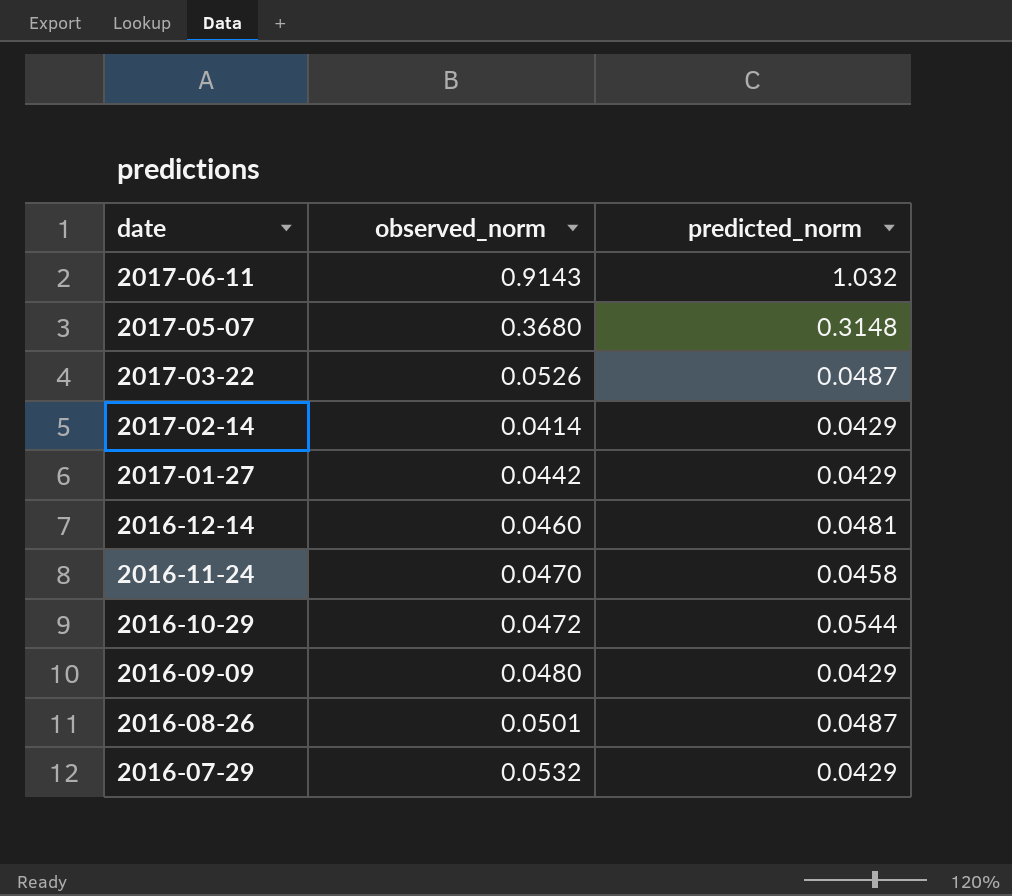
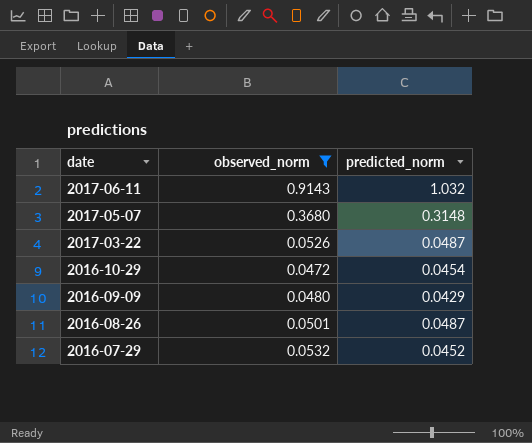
filter: none -> observed_norm >= 0.0472
2016-10-29 | predicted_norm: 0.0544 -> 0.0454
2016-07-29 | predicted_norm: 0.0429 -> 0.0452

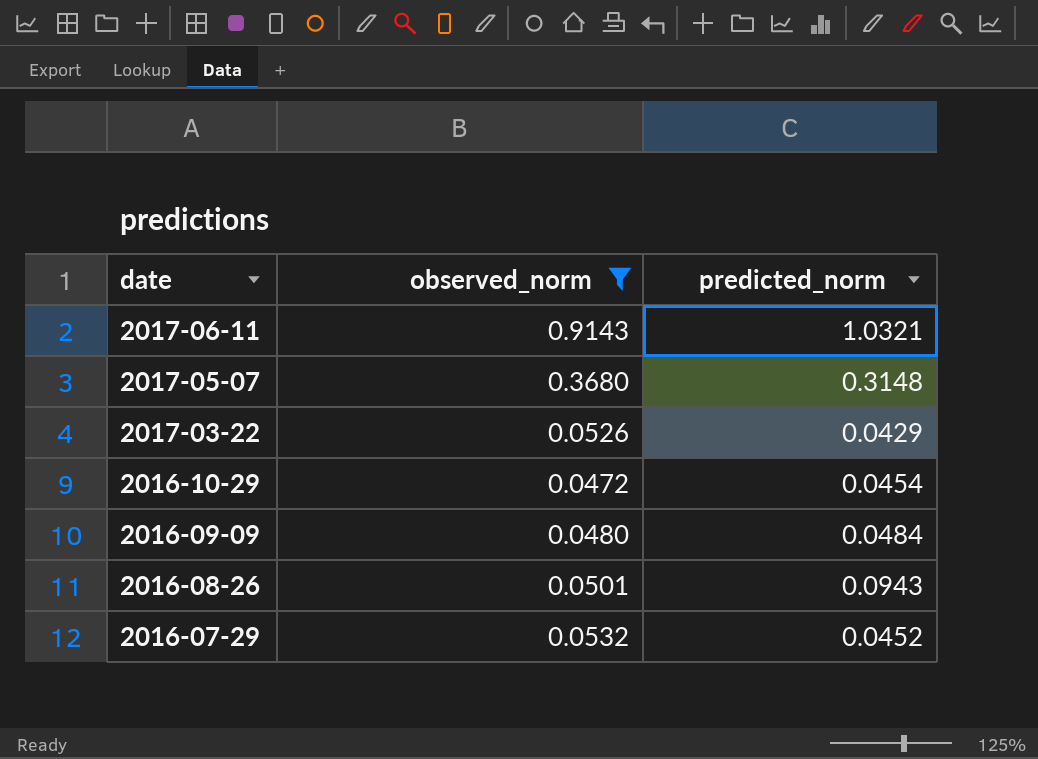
2017-06-11 | predicted_norm: 1.032 -> 1.0321
2017-03-22 | predicted_norm: 0.0487 -> 0.0429
2016-09-09 | predicted_norm: 0.0429 -> 0.0484
2016-08-26 | predicted_norm: 0.0487 -> 0.0943

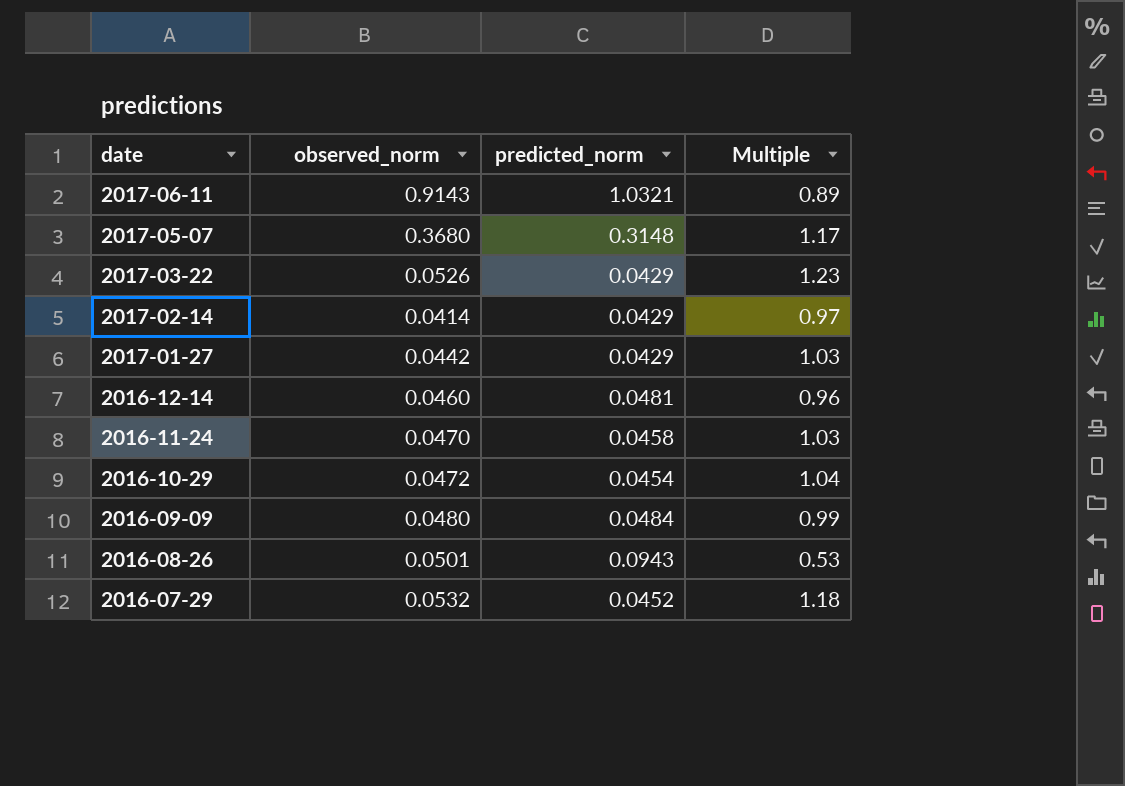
filter: observed_norm >= 0.0472 -> none
column Multiple | formula: none -> [observed_norm] / [predicted_norm]

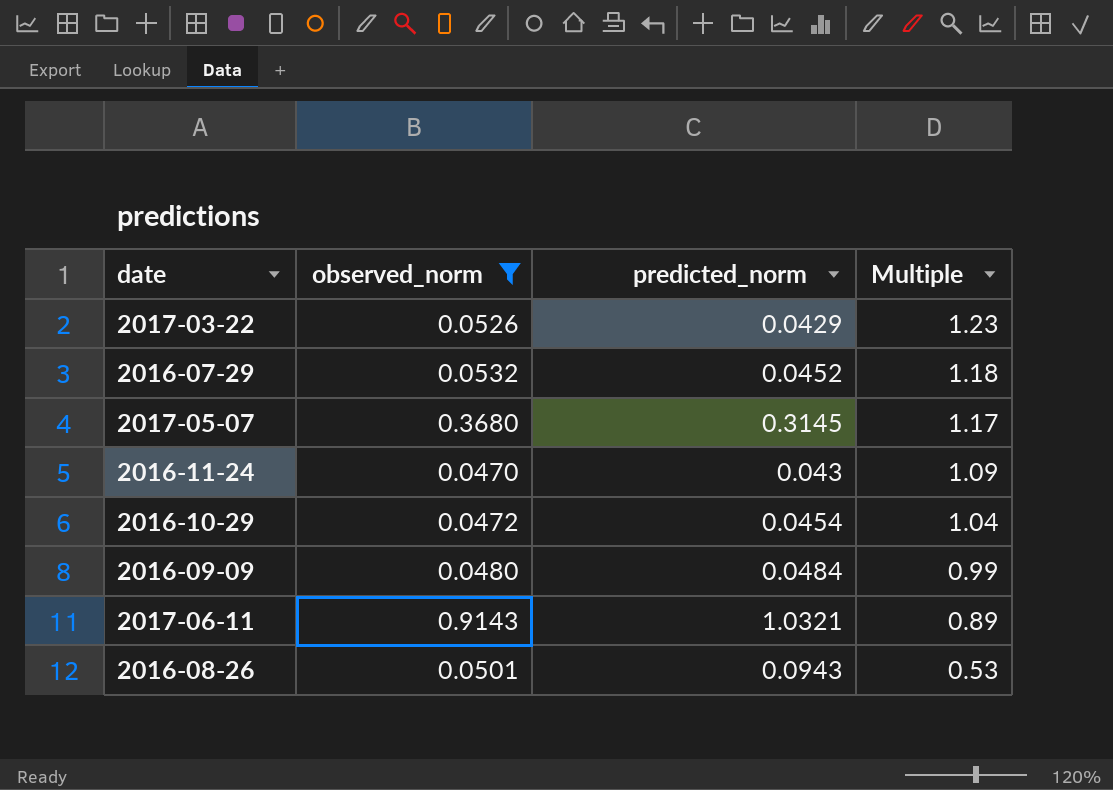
filter: none -> observed_norm >= 0.0470
row order: date descending -> Multiple descending
2017-05-07 | predicted_norm: 0.3148 -> 0.3145
2016-11-24 | predicted_norm: 0.0458 -> 0.043
2016-11-24 | Multiple: 1.03 -> 1.09

